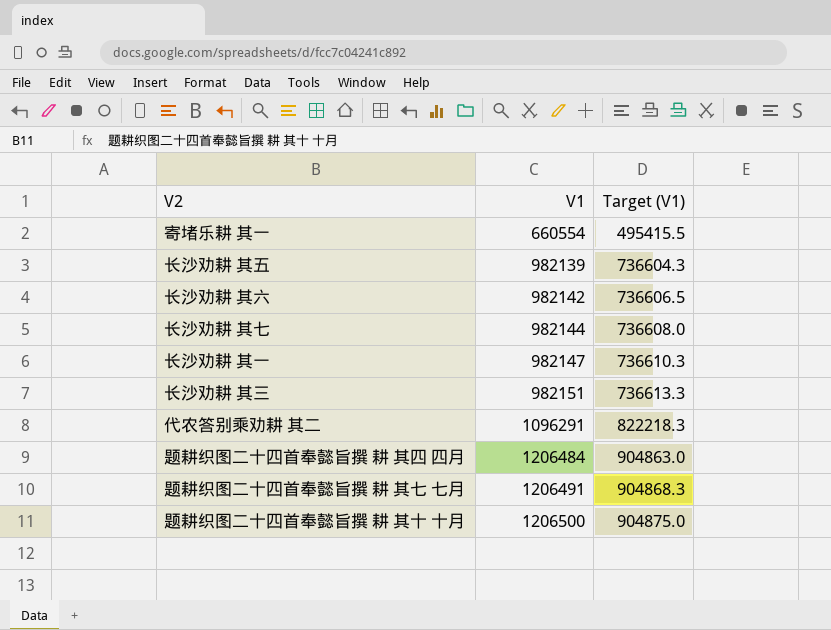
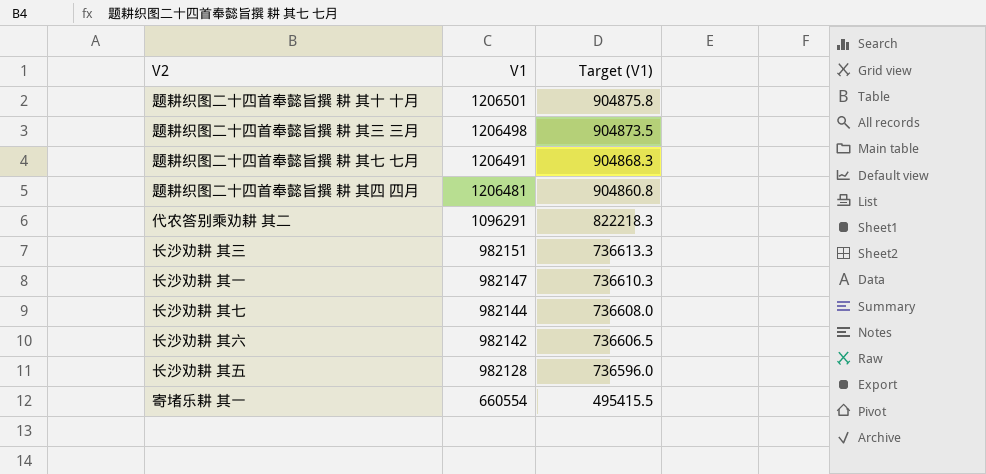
row order: V1 ascending -> V1 descending
题耕织图二十四首奉懿旨撰 耕 其十 十月 | V1: 1206500 -> 1206501
题耕织图二十四首奉懿旨撰 耕 其十 十月 | Target (V1): 904875.0 -> 904875.8
row 题耕织图二十四首奉懿旨撰 耕 其三 三月: none -> 1206498 | 904873.5
题耕织图二十四首奉懿旨撰 耕 其四 四月 | V1: 1206484 -> 1206481
题耕织图二十四首奉懿旨撰 耕 其四 四月 | Target (V1): 904863.0 -> 904860.8
长沙劝耕 其五 | V1: 982139 -> 982128
长沙劝耕 其五 | Target (V1): 736604.3 -> 736596.0

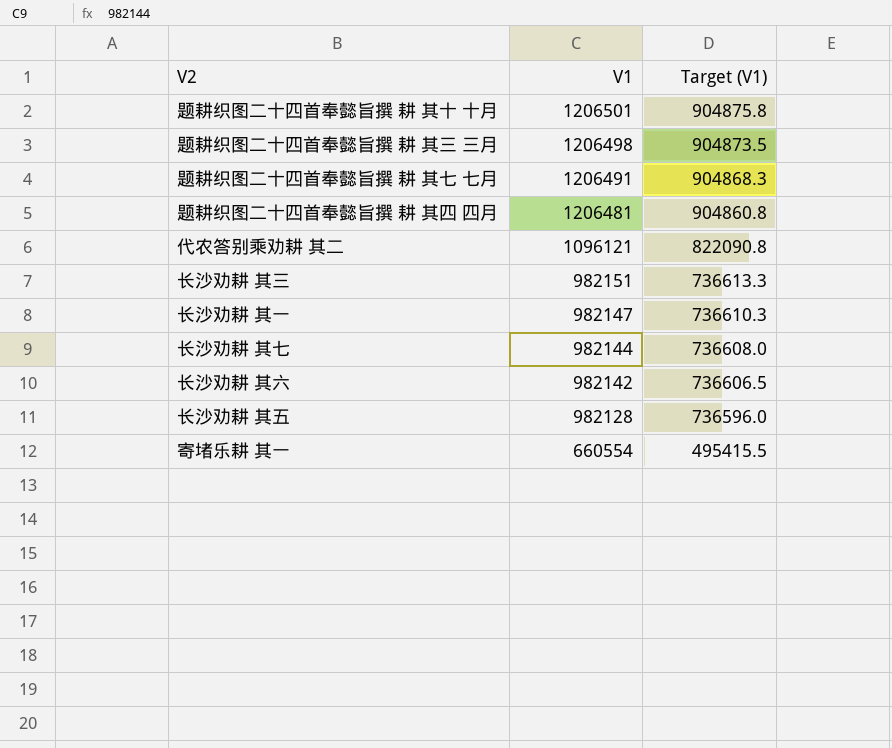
代农答别乘劝耕 其二 | V1: 1096291 -> 1096121
代农答别乘劝耕 其二 | Target (V1): 822218.3 -> 822090.8

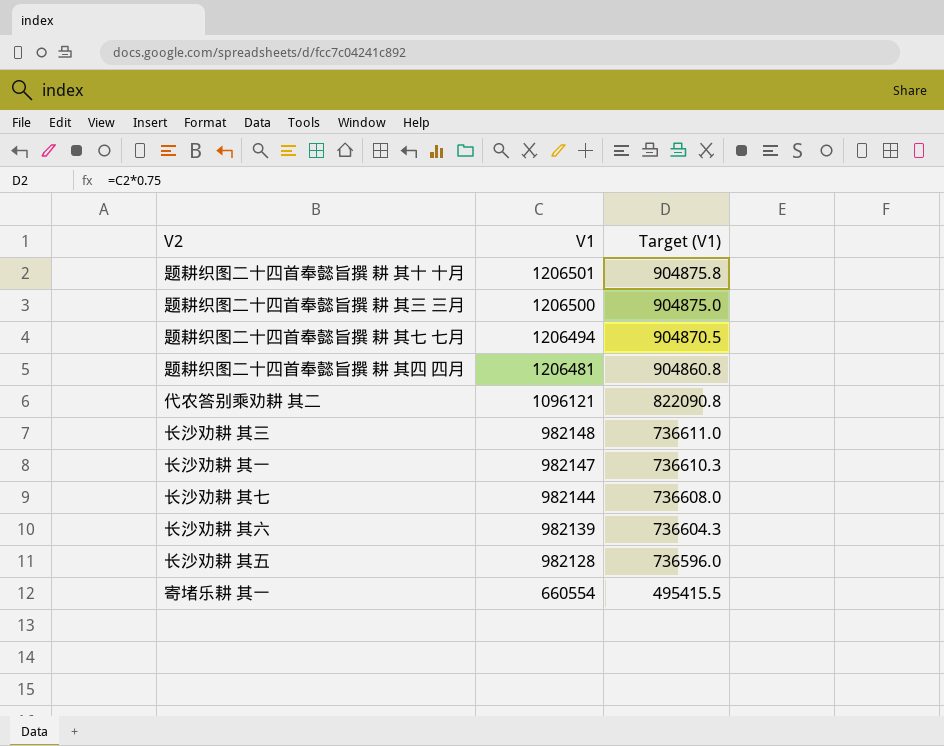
题耕织图二十四首奉懿旨撰 耕 其三 三月 | V1: 1206498 -> 1206500
题耕织图二十四首奉懿旨撰 耕 其三 三月 | Target (V1): 904873.5 -> 904875.0
题耕织图二十四首奉懿旨撰 耕 其七 七月 | V1: 1206491 -> 1206494
题耕织图二十四首奉懿旨撰 耕 其七 七月 | Target (V1): 904868.3 -> 904870.5
长沙劝耕 其三 | V1: 982151 -> 982148
长沙劝耕 其三 | Target (V1): 736613.3 -> 736611.0
长沙劝耕 其六 | V1: 982142 -> 982139
长沙劝耕 其六 | Target (V1): 736606.5 -> 736604.3

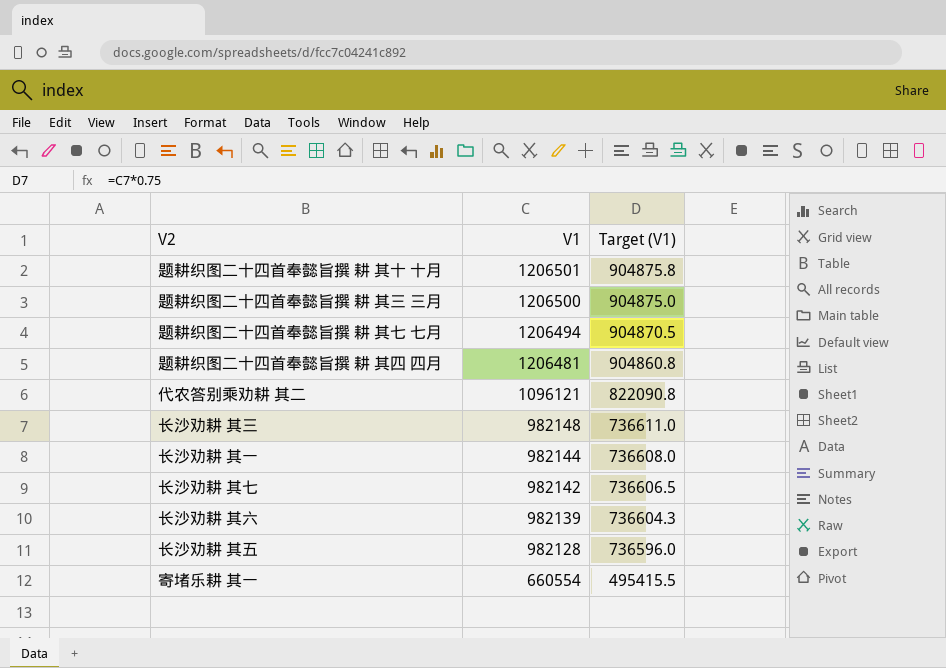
长沙劝耕 其一 | V1: 982147 -> 982144
长沙劝耕 其一 | Target (V1): 736610.3 -> 736608.0
长沙劝耕 其七 | V1: 982144 -> 982142
长沙劝耕 其七 | Target (V1): 736608.0 -> 736606.5

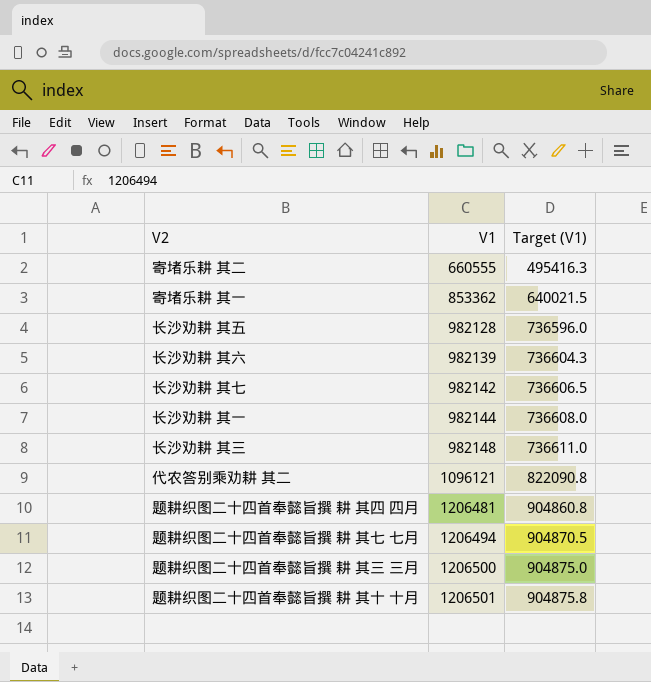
row order: V1 descending -> V1 ascending
row 寄堵乐耕 其二: none -> 660555 | 495416.3
寄堵乐耕 其一 | V1: 660554 -> 853362
寄堵乐耕 其一 | Target (V1): 495415.5 -> 640021.5

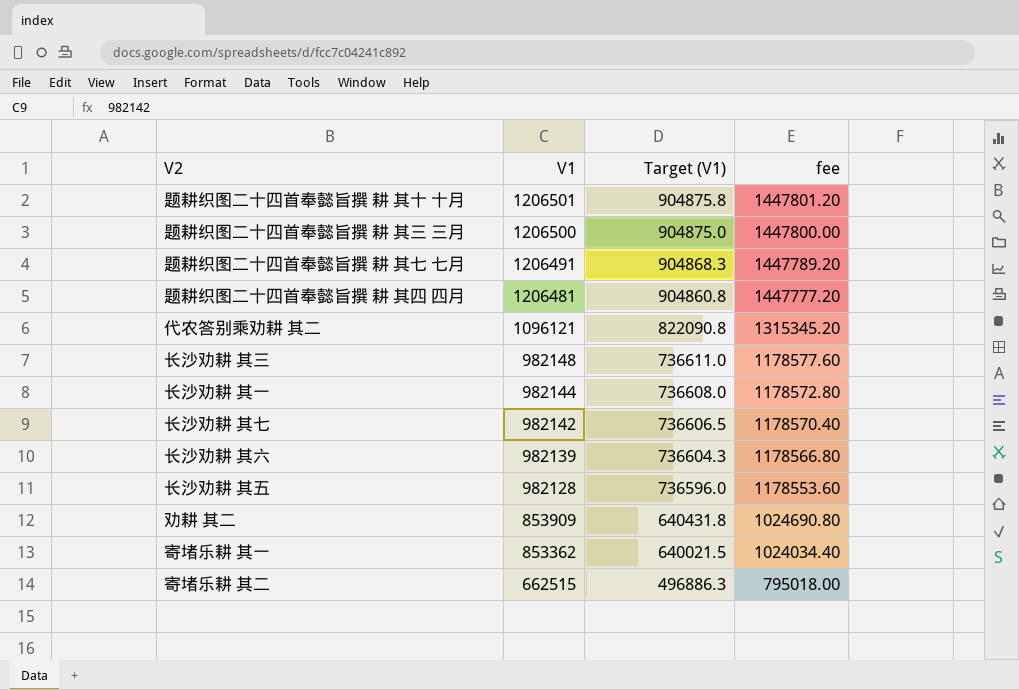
row order: V1 ascending -> V1 descending
column fee | formula: none -> [V1] * 1.2
题耕织图二十四首奉懿旨撰 耕 其七 七月 | V1: 1206494 -> 1206491
题耕织图二十四首奉懿旨撰 耕 其七 七月 | Target (V1): 904870.5 -> 904868.3
row 劝耕 其二: none -> 853909 | 640431.8 | 1024690.80
寄堵乐耕 其二 | V1: 660555 -> 662515
寄堵乐耕 其二 | Target (V1): 495416.3 -> 496886.3

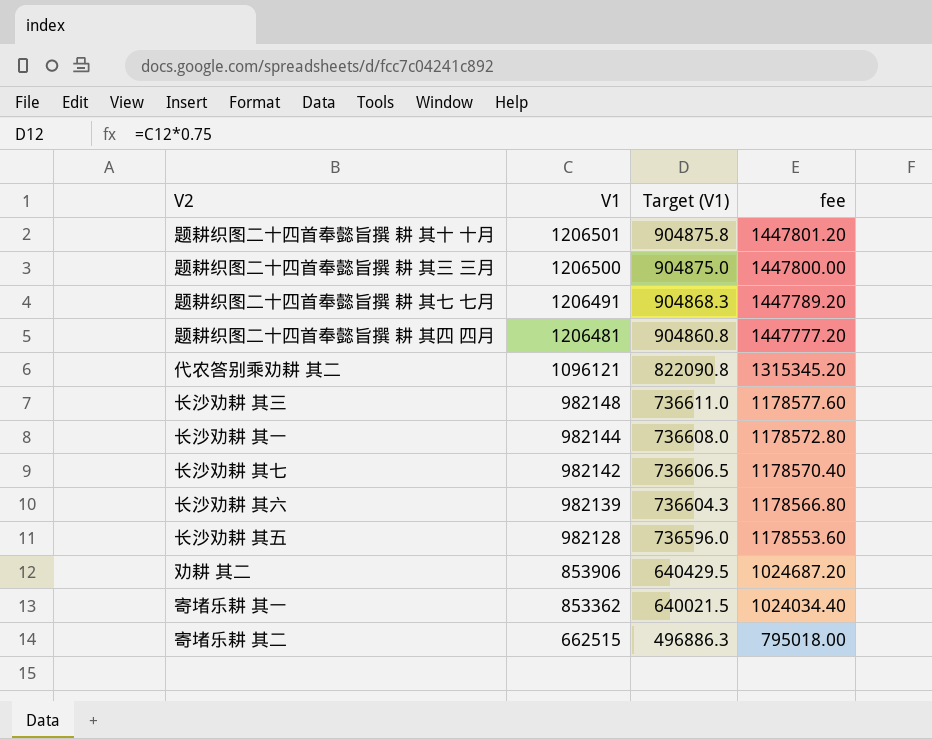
劝耕 其二 | V1: 853909 -> 853906
劝耕 其二 | Target (V1): 640431.8 -> 640429.5
劝耕 其二 | fee: 1024690.80 -> 1024687.20

